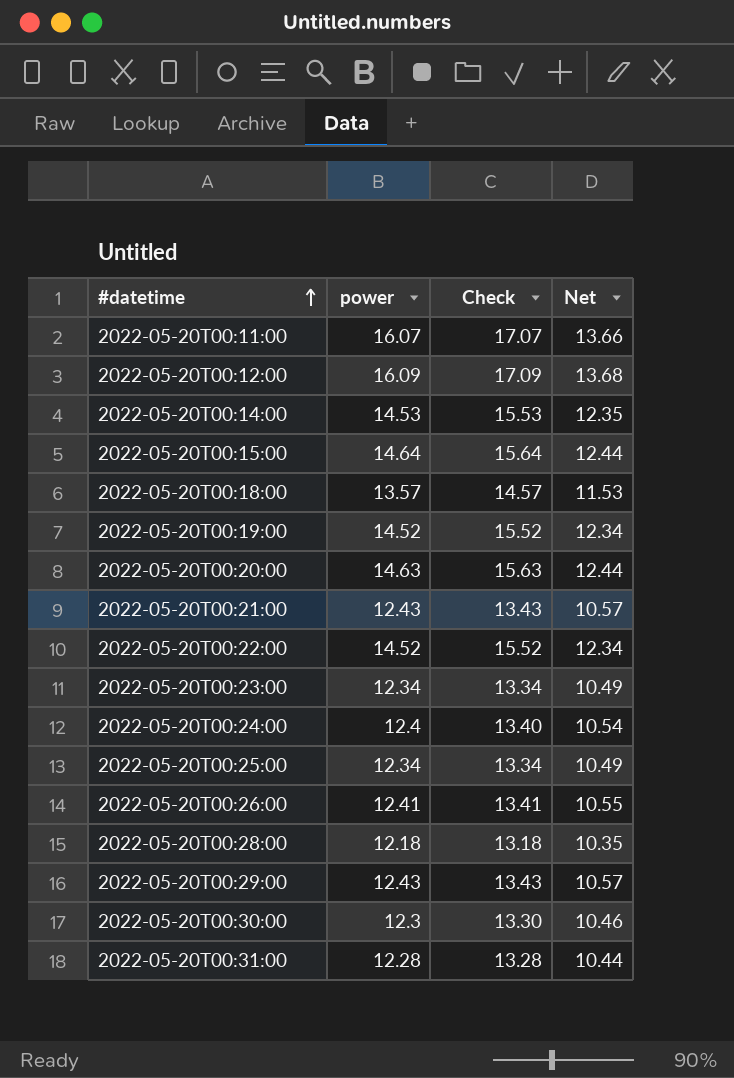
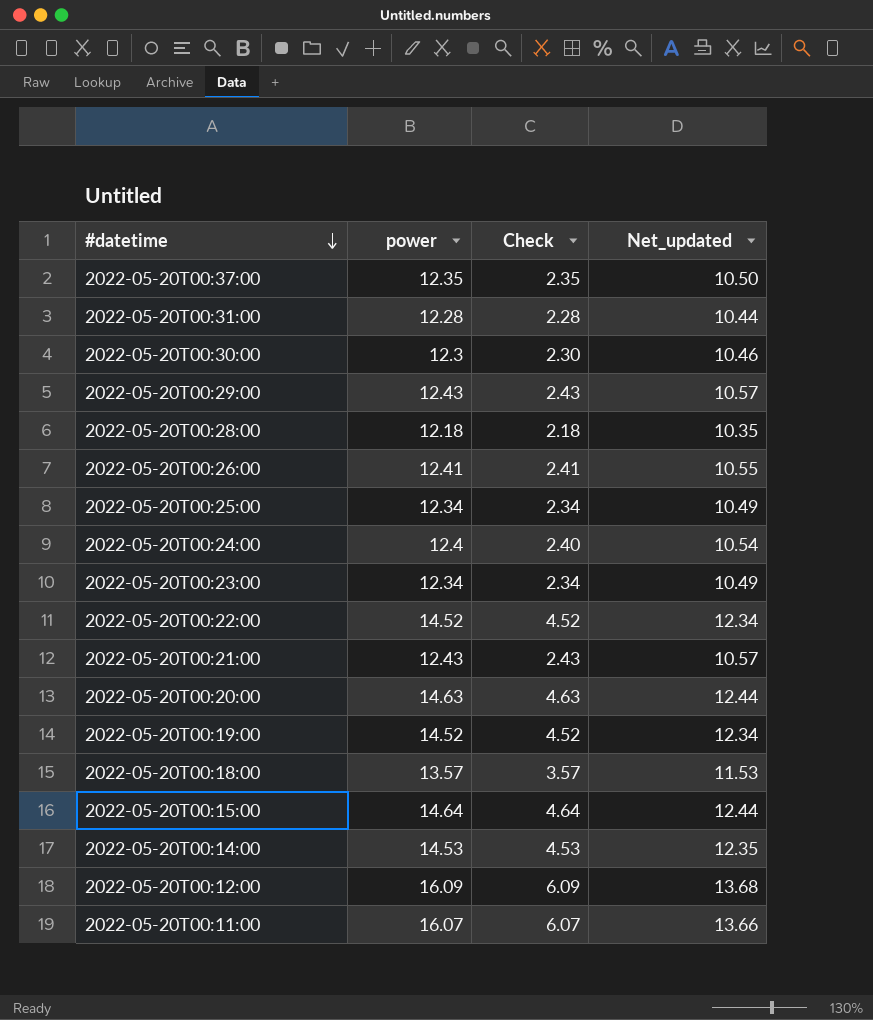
row order: #datetime ascending -> #datetime descending
column Check | formula: [power] + 1 -> [power] - 10
column name: Net -> Net_updated
row 2022-05-20T00:37:00: none -> 12.35 | 2.35 | 10.50

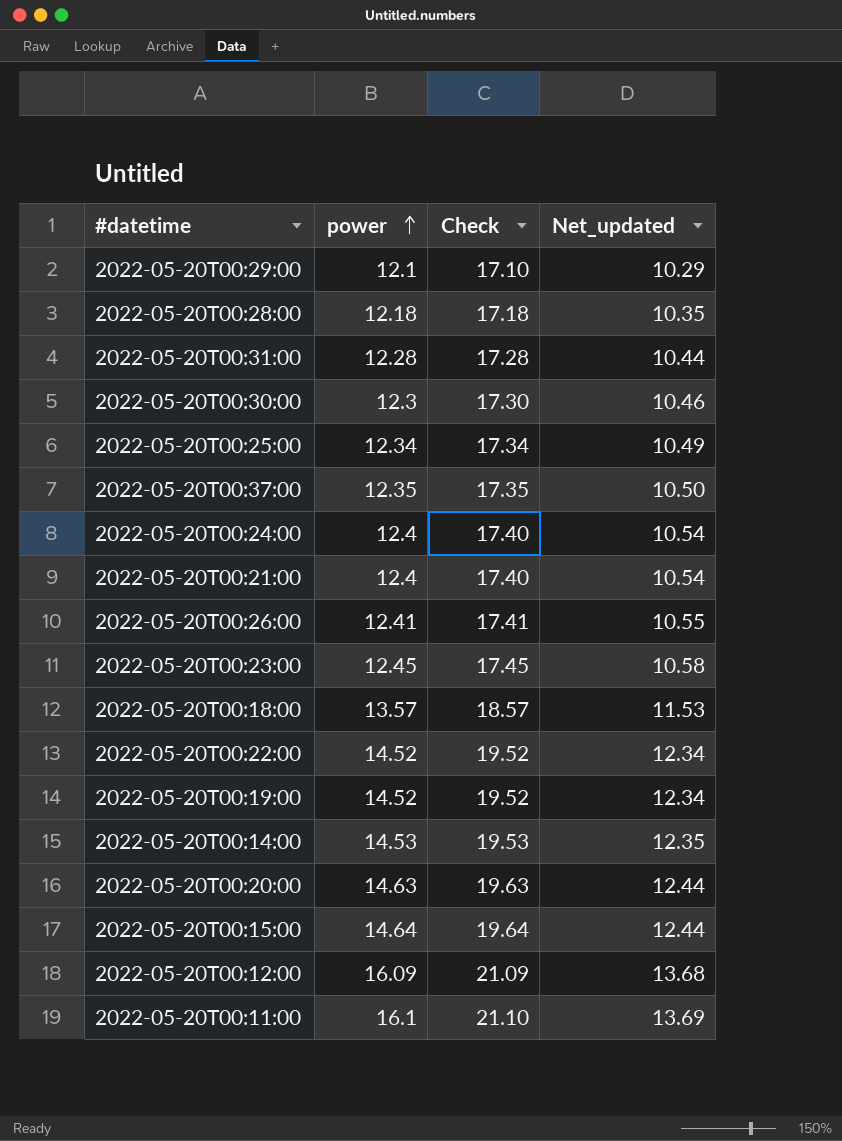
row order: #datetime descending -> power ascending
column Check | formula: [power] - 10 -> [power] + 5
2022-05-20T00:29:00 | power: 12.43 -> 12.1
2022-05-20T00:29:00 | Net_updated: 10.57 -> 10.29
2022-05-20T00:21:00 | power: 12.43 -> 12.4
2022-05-20T00:21:00 | Net_updated: 10.57 -> 10.54
2022-05-20T00:23:00 | power: 12.34 -> 12.45
2022-05-20T00:23:00 | Net_updated: 10.49 -> 10.58
2022-05-20T00:11:00 | power: 16.07 -> 16.1
2022-05-20T00:11:00 | Net_updated: 13.66 -> 13.69

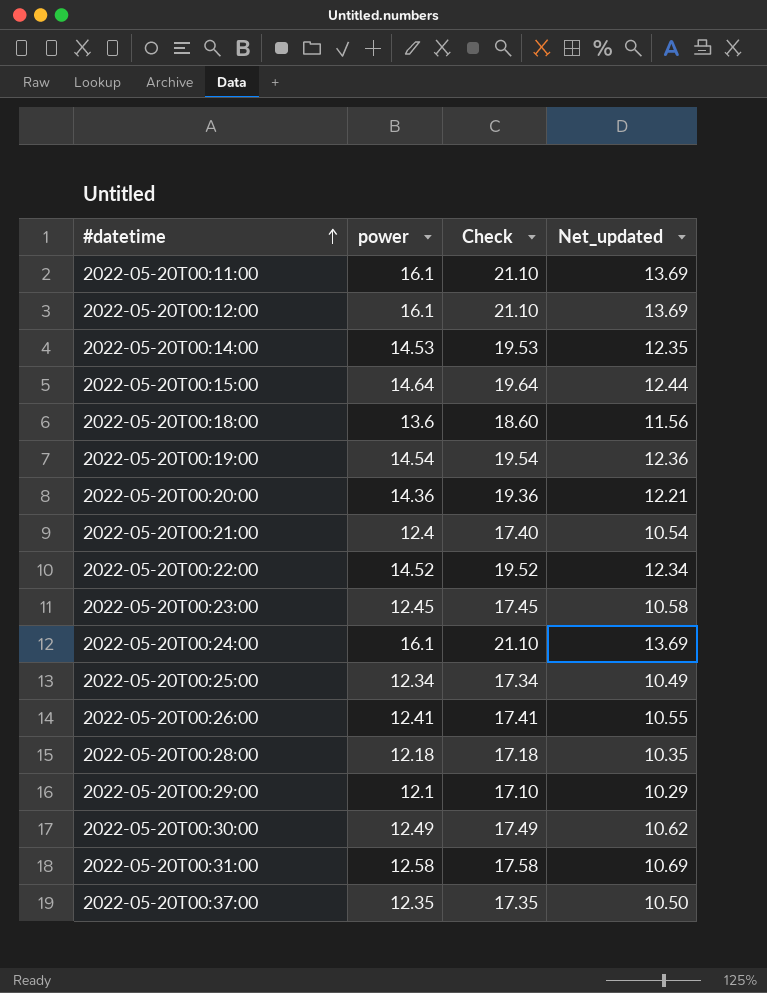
row order: power ascending -> #datetime ascending
2022-05-20T00:12:00 | power: 16.09 -> 16.1
2022-05-20T00:12:00 | Check: 21.09 -> 21.10
2022-05-20T00:12:00 | Net_updated: 13.68 -> 13.69
2022-05-20T00:18:00 | power: 13.57 -> 13.6
2022-05-20T00:18:00 | Check: 18.57 -> 18.60
2022-05-20T00:18:00 | Net_updated: 11.53 -> 11.56
2022-05-20T00:19:00 | power: 14.52 -> 14.54
2022-05-20T00:19:00 | Check: 19.52 -> 19.54
2022-05-20T00:19:00 | Net_updated: 12.34 -> 12.36
2022-05-20T00:20:00 | power: 14.63 -> 14.36
2022-05-20T00:20:00 | Check: 19.63 -> 19.36
2022-05-20T00:20:00 | Net_updated: 12.44 -> 12.21
2022-05-20T00:24:00 | power: 12.4 -> 16.1
2022-05-20T00:24:00 | Check: 17.40 -> 21.10
2022-05-20T00:24:00 | Net_updated: 10.54 -> 13.69
2022-05-20T00:30:00 | power: 12.3 -> 12.49
2022-05-20T00:30:00 | Check: 17.30 -> 17.49
2022-05-20T00:30:00 | Net_updated: 10.46 -> 10.62
2022-05-20T00:31:00 | power: 12.28 -> 12.58
2022-05-20T00:31:00 | Check: 17.28 -> 17.58
2022-05-20T00:31:00 | Net_updated: 10.44 -> 10.69

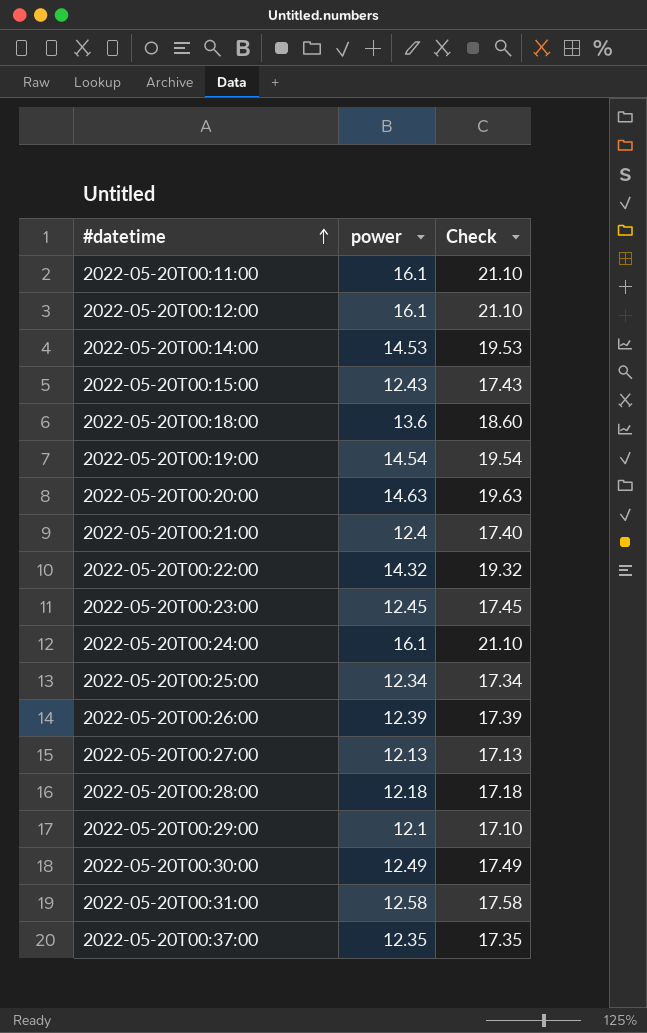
column Net_updated | formula: [power] * 0.85 -> none
2022-05-20T00:15:00 | power: 14.64 -> 12.43
2022-05-20T00:15:00 | Check: 19.64 -> 17.43
2022-05-20T00:20:00 | power: 14.36 -> 14.63
2022-05-20T00:20:00 | Check: 19.36 -> 19.63
2022-05-20T00:22:00 | power: 14.52 -> 14.32
2022-05-20T00:22:00 | Check: 19.52 -> 19.32
2022-05-20T00:26:00 | power: 12.41 -> 12.39
2022-05-20T00:26:00 | Check: 17.41 -> 17.39
row 2022-05-20T00:27:00: none -> 12.13 | 17.13

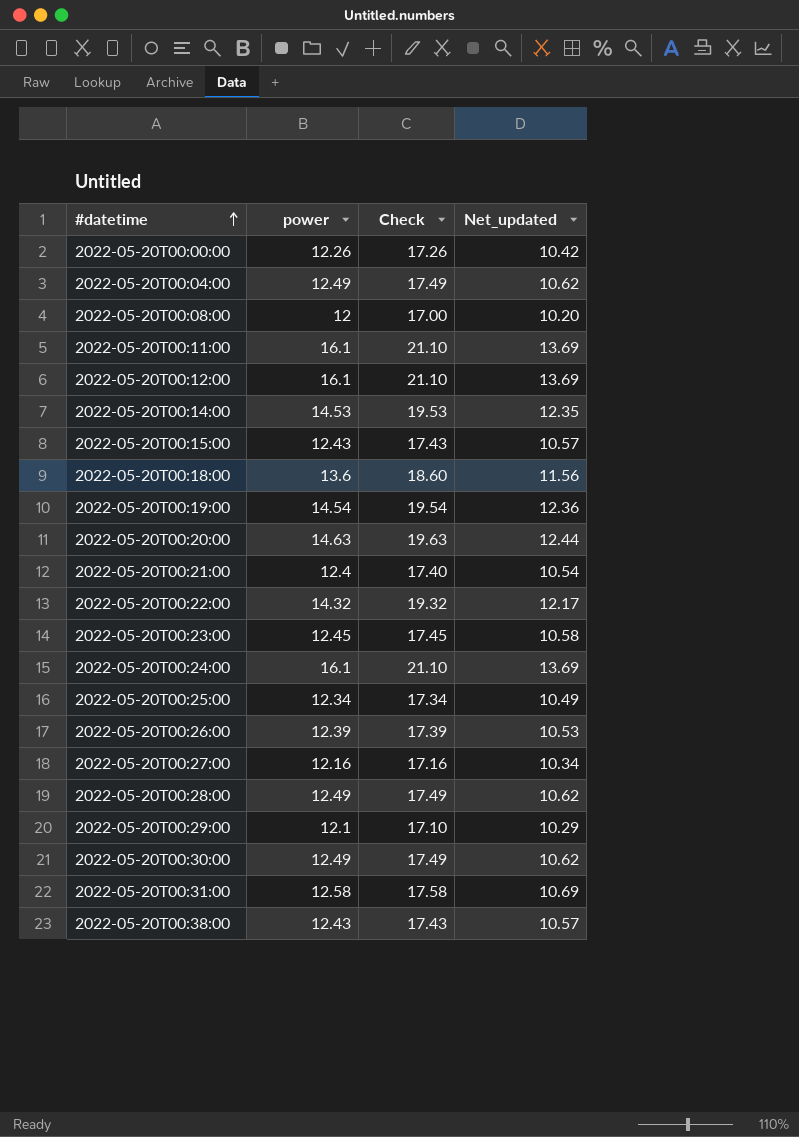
column Net_updated | formula: none -> [power] * 0.85
row 2022-05-20T00:37:00: 12.35 | 17.35 -> none
row 2022-05-20T00:00:00: none -> 12.26 | 17.26 | 10.42
row 2022-05-20T00:04:00: none -> 12.49 | 17.49 | 10.62
row 2022-05-20T00:08:00: none -> 12 | 17.00 | 10.20
2022-05-20T00:27:00 | power: 12.13 -> 12.16
2022-05-20T00:27:00 | Check: 17.13 -> 17.16
2022-05-20T00:28:00 | power: 12.18 -> 12.49
2022-05-20T00:28:00 | Check: 17.18 -> 17.49
row 2022-05-20T00:38:00: none -> 12.43 | 17.43 | 10.57

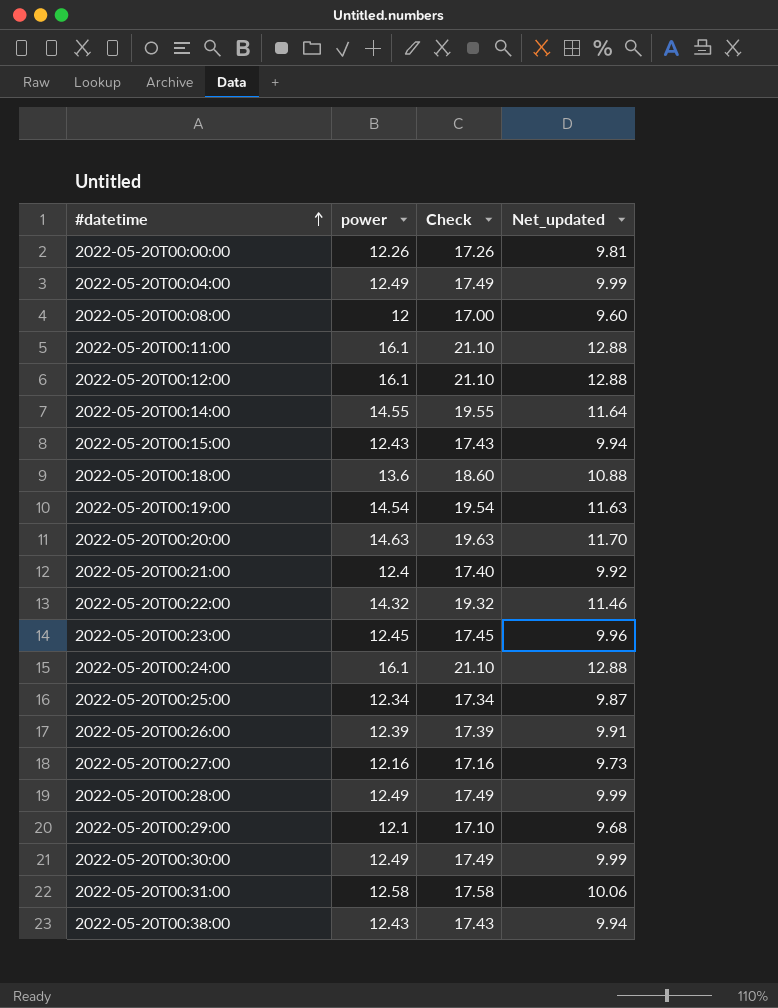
column Net_updated | formula: [power] * 0.85 -> [power] * 0.8
2022-05-20T00:14:00 | power: 14.53 -> 14.55
2022-05-20T00:14:00 | Check: 19.53 -> 19.55

